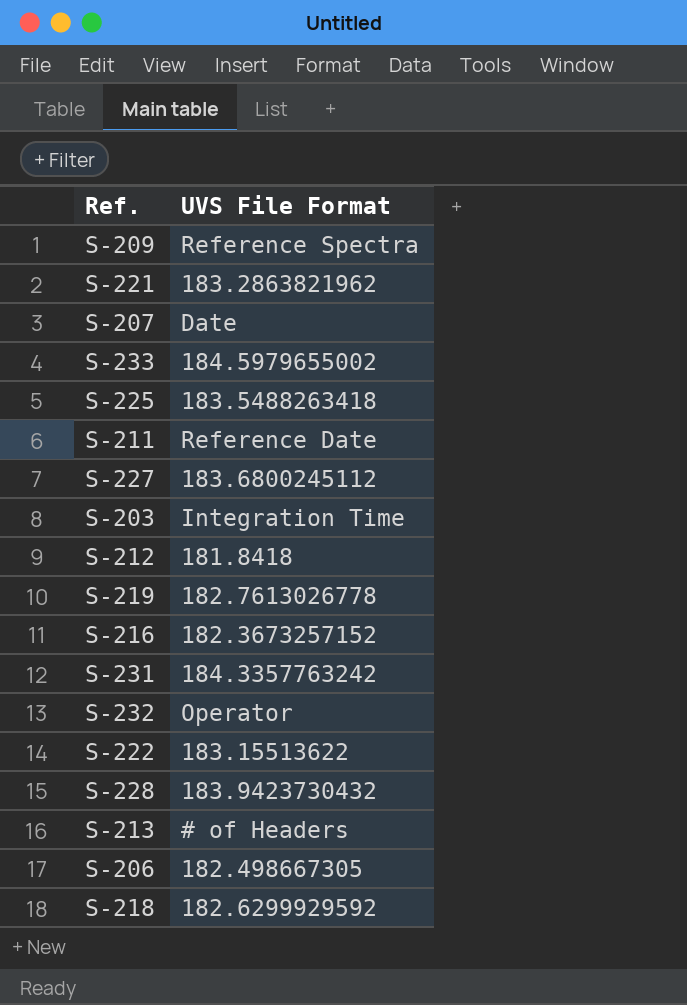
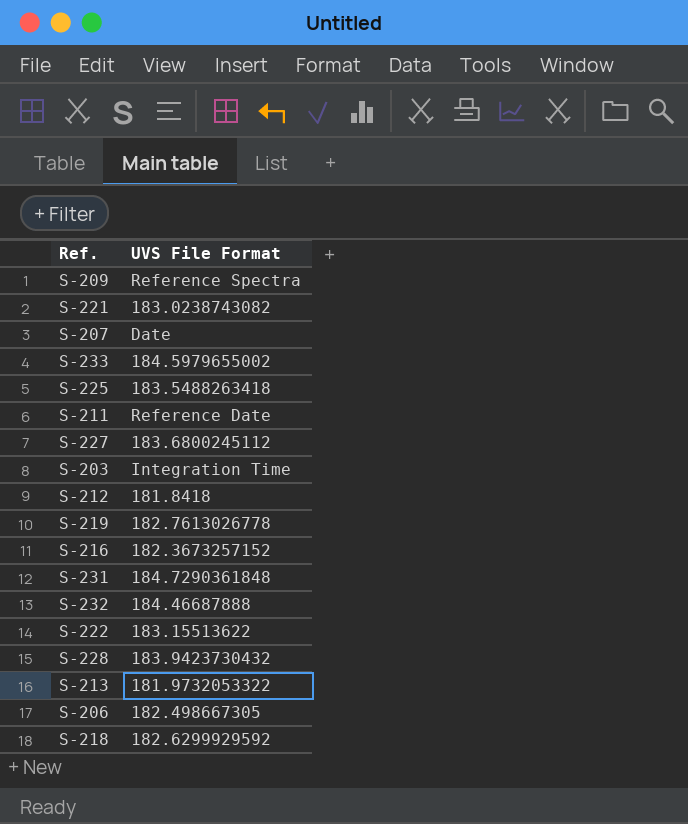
S-221 | UVS File Format: 183.2863821962 -> 183.0238743082
S-231 | UVS File Format: 184.3357763242 -> 184.7290361848
S-232 | UVS File Format: Operator -> 184.46687888
S-213 | UVS File Format: # of Headers -> 181.9732053322

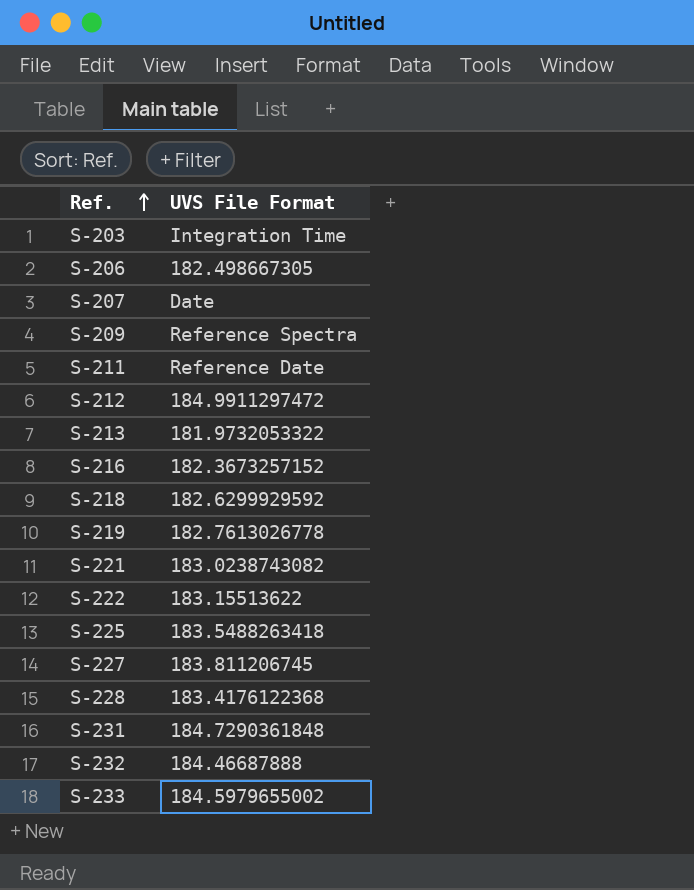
row order: none -> Ref. ascending
S-212 | UVS File Format: 181.8418 -> 184.9911297472
S-227 | UVS File Format: 183.6800245112 -> 183.811206745
S-228 | UVS File Format: 183.9423730432 -> 183.4176122368

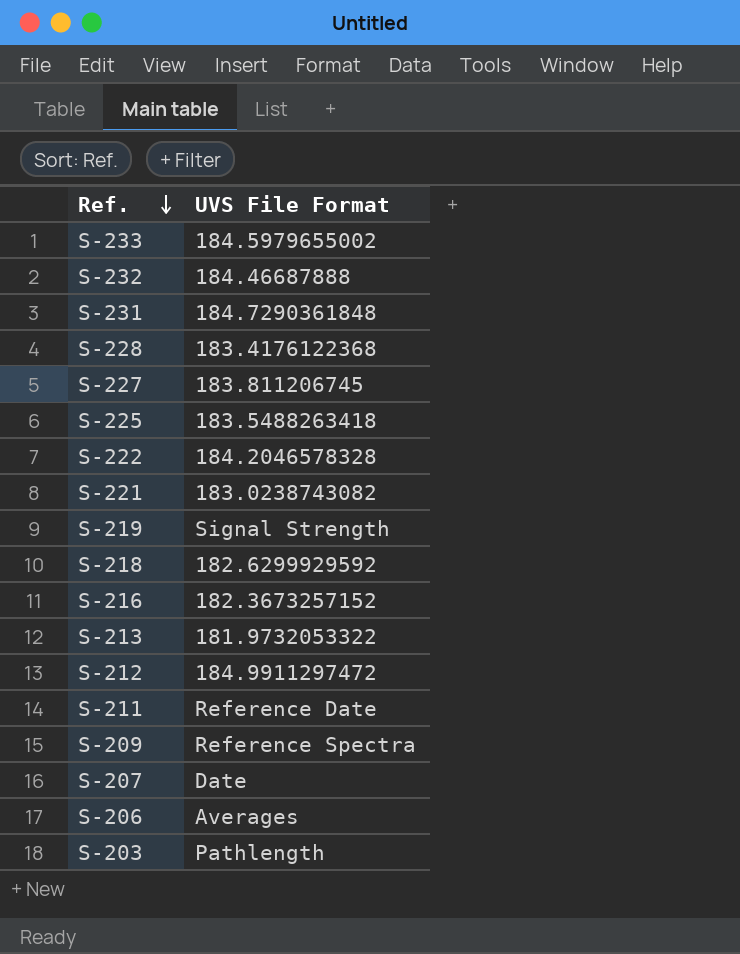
row order: Ref. ascending -> Ref. descending
S-222 | UVS File Format: 183.15513622 -> 184.2046578328
S-219 | UVS File Format: 182.7613026778 -> Signal Strength
S-206 | UVS File Format: 182.498667305 -> Averages
S-203 | UVS File Format: Integration Time -> Pathlength

